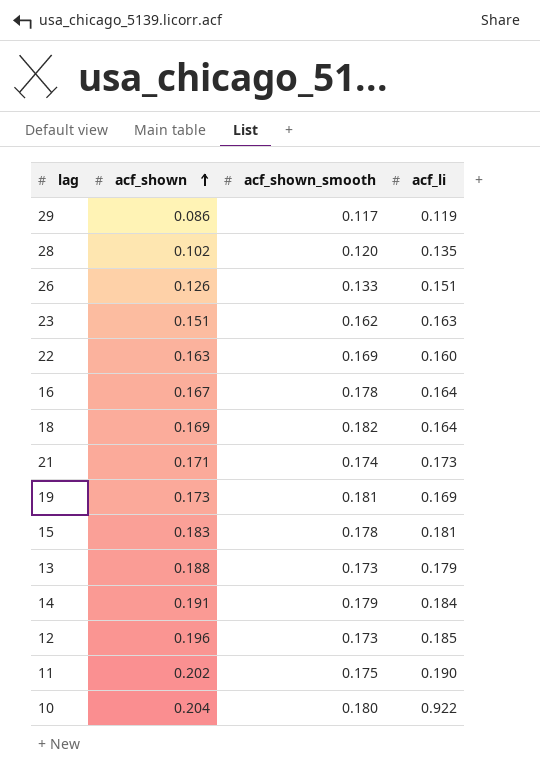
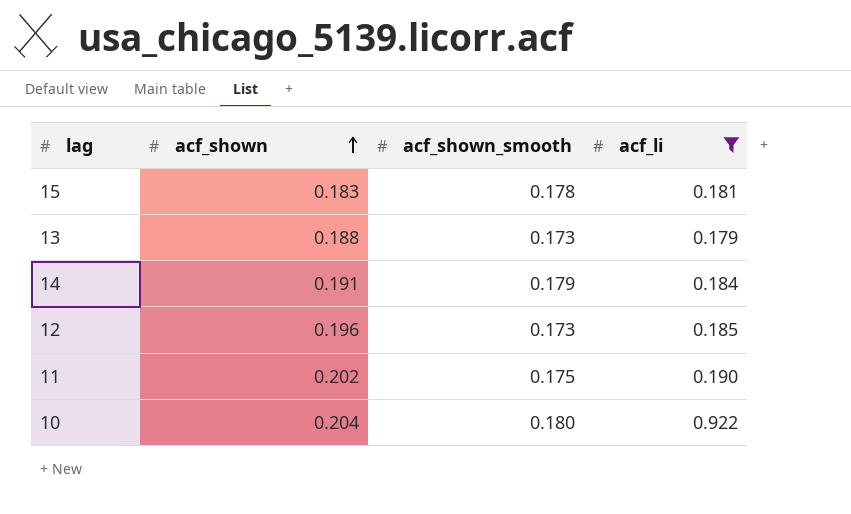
filter: none -> acf_li >= 0.179

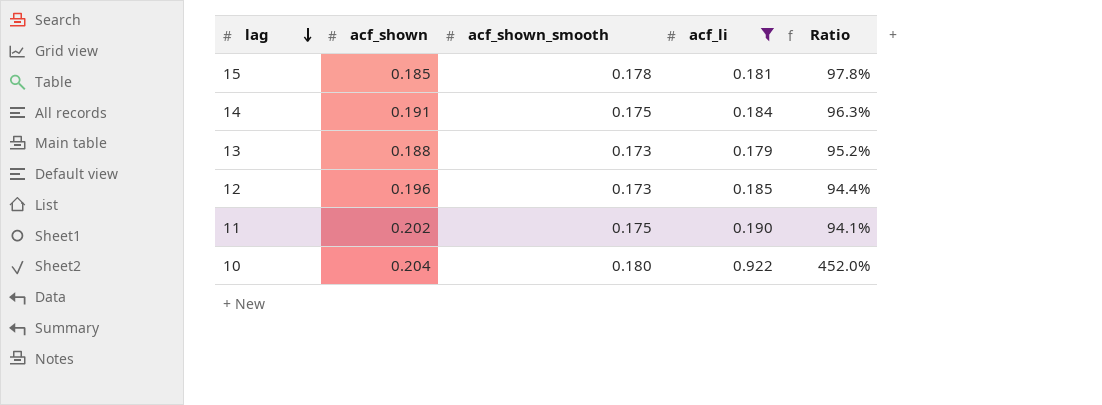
row order: acf_shown ascending -> lag descending
column Ratio | formula: none -> [acf_li] / [acf_shown]
15 | acf_shown: 0.183 -> 0.185
14 | acf_shown_smooth: 0.179 -> 0.175

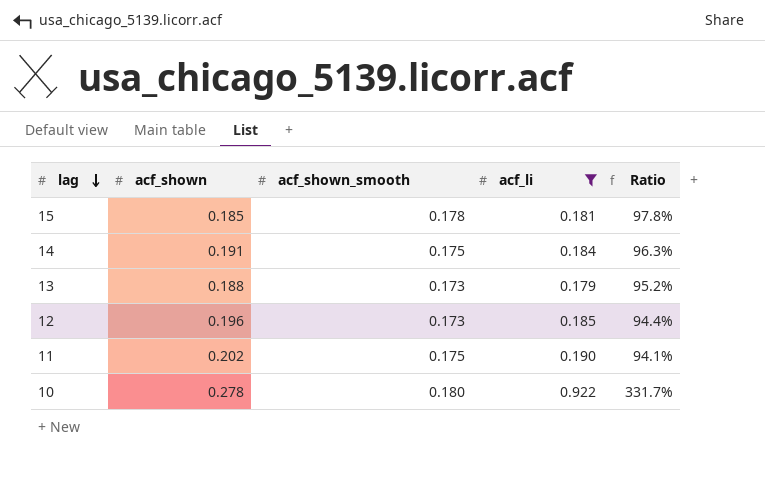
10 | acf_shown: 0.204 -> 0.278
10 | Ratio: 452.0% -> 331.7%

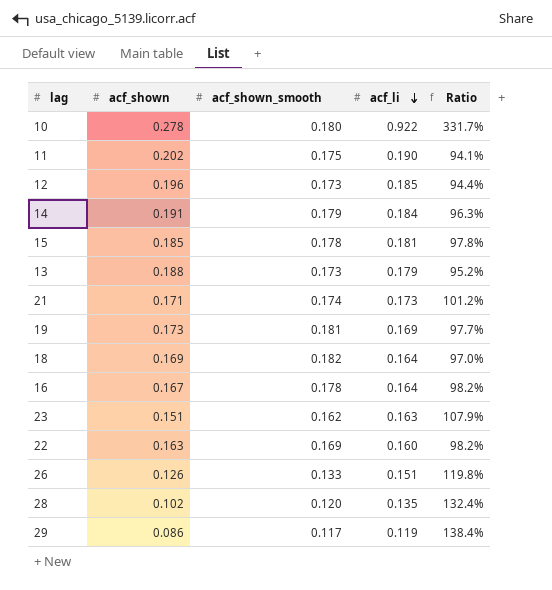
filter: acf_li >= 0.179 -> none
row order: lag descending -> acf_li descending
14 | acf_shown_smooth: 0.175 -> 0.179

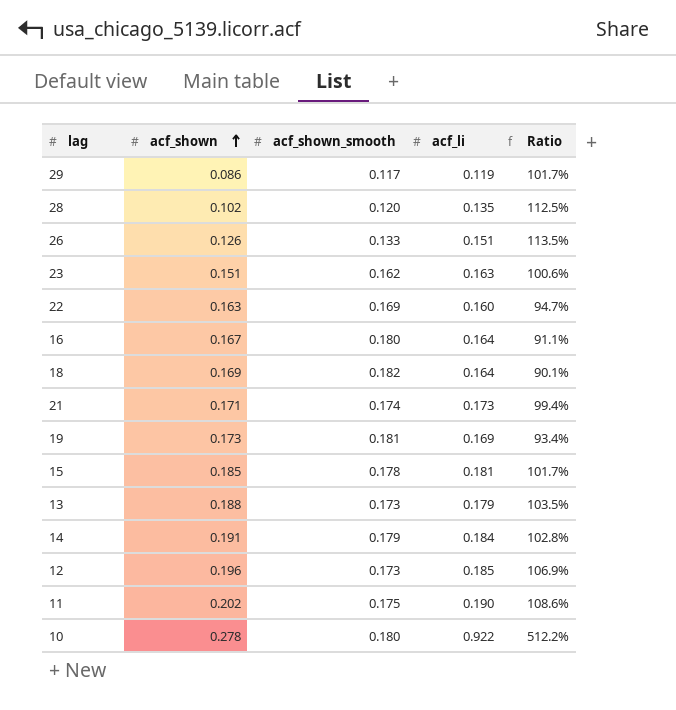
row order: acf_li descending -> acf_shown ascending
column Ratio | formula: [acf_li] / [acf_shown] -> [acf_li] / [acf_shown_smooth]
16 | acf_shown_smooth: 0.178 -> 0.180

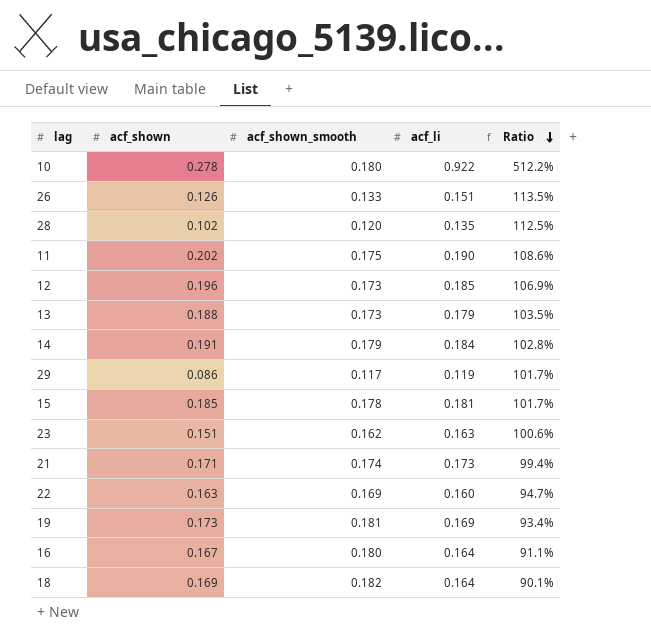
row order: acf_shown ascending -> Ratio descending

